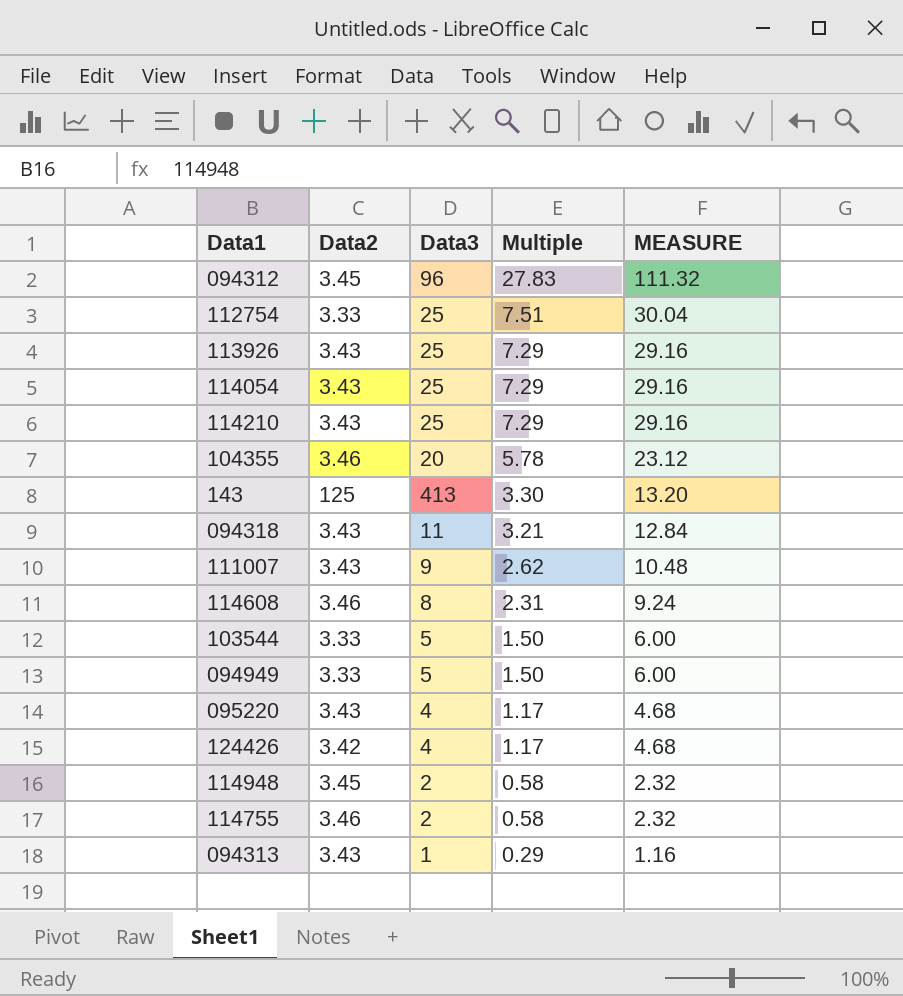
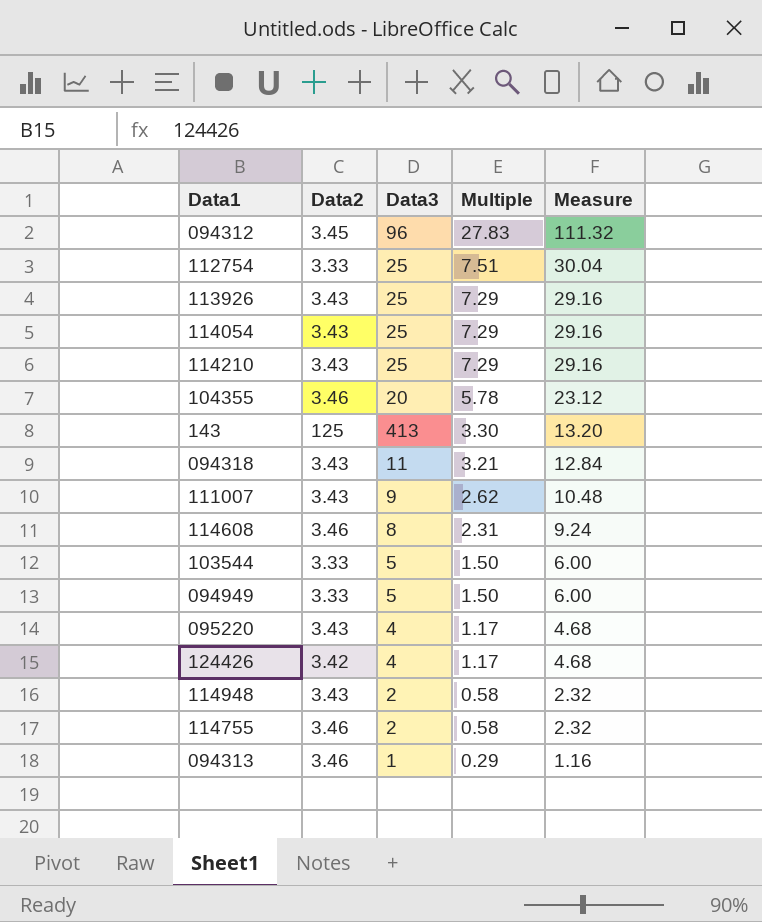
column name: MEASURE -> Measure
114948 | Data2: 3.45 -> 3.43
094313 | Data2: 3.43 -> 3.46

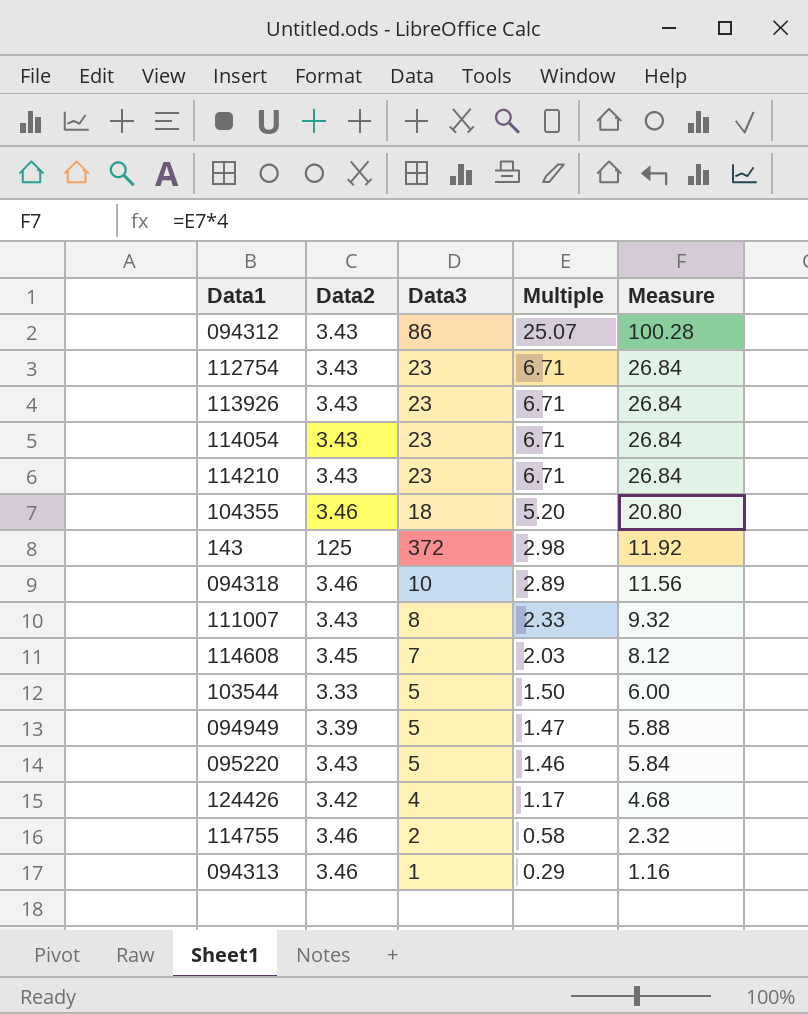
row 114948: 3.43 | 2 | 0.58 | 2.32 -> none
094312 | Data2: 3.45 -> 3.43
094312 | Data3: 96 -> 86
094312 | Multiple: 27.83 -> 25.07
094312 | Measure: 111.32 -> 100.28
112754 | Data2: 3.33 -> 3.43
112754 | Data3: 25 -> 23
112754 | Multiple: 7.51 -> 6.71
112754 | Measure: 30.04 -> 26.84
113926 | Data3: 25 -> 23
113926 | Multiple: 7.29 -> 6.71
113926 | Measure: 29.16 -> 26.84
114054 | Data3: 25 -> 23
114054 | Multiple: 7.29 -> 6.71
114054 | Measure: 29.16 -> 26.84
114210 | Data3: 25 -> 23
114210 | Multiple: 7.29 -> 6.71
114210 | Measure: 29.16 -> 26.84
104355 | Data3: 20 -> 18
104355 | Multiple: 5.78 -> 5.20
104355 | Measure: 23.12 -> 20.80
143 | Data3: 413 -> 372
143 | Multiple: 3.30 -> 2.98
143 | Measure: 13.20 -> 11.92
094318 | Data2: 3.43 -> 3.46
094318 | Data3: 11 -> 10
094318 | Multiple: 3.21 -> 2.89
094318 | Measure: 12.84 -> 11.56
111007 | Data3: 9 -> 8
111007 | Multiple: 2.62 -> 2.33
111007 | Measure: 10.48 -> 9.32
114608 | Data2: 3.46 -> 3.45
114608 | Data3: 8 -> 7
114608 | Multiple: 2.31 -> 2.03
114608 | Measure: 9.24 -> 8.12
094949 | Data2: 3.33 -> 3.39
094949 | Multiple: 1.50 -> 1.47
094949 | Measure: 6.00 -> 5.88
095220 | Data3: 4 -> 5
095220 | Multiple: 1.17 -> 1.46
095220 | Measure: 4.68 -> 5.84

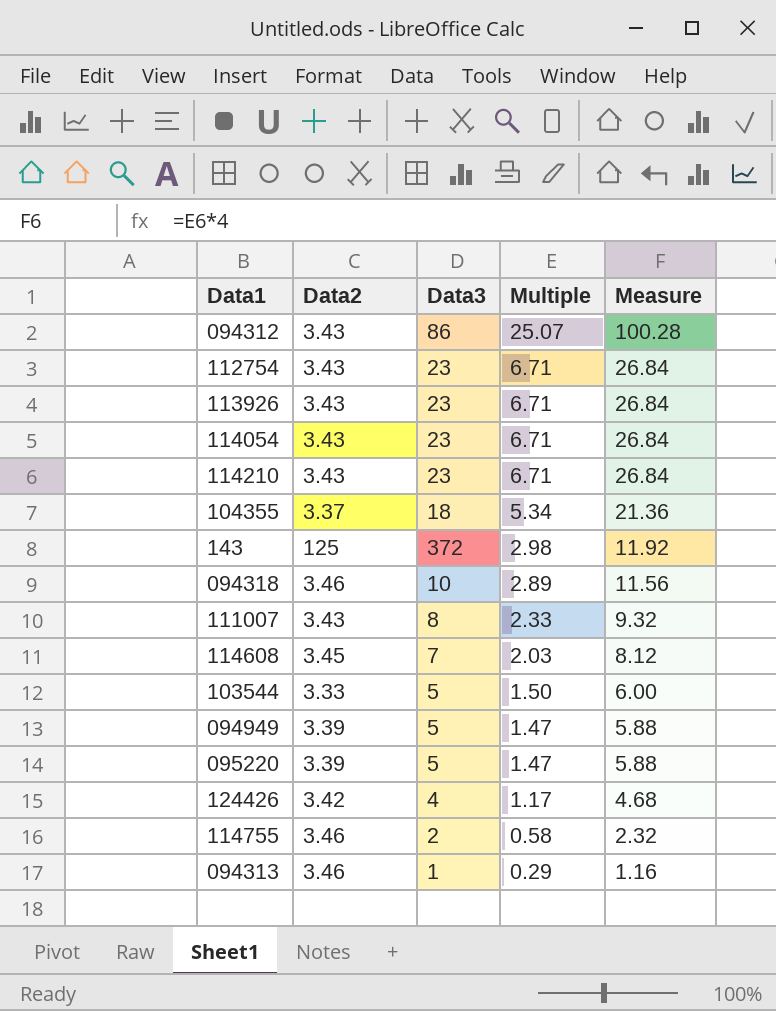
104355 | Data2: 3.46 -> 3.37
104355 | Multiple: 5.20 -> 5.34
104355 | Measure: 20.80 -> 21.36
095220 | Data2: 3.43 -> 3.39
095220 | Multiple: 1.46 -> 1.47
095220 | Measure: 5.84 -> 5.88

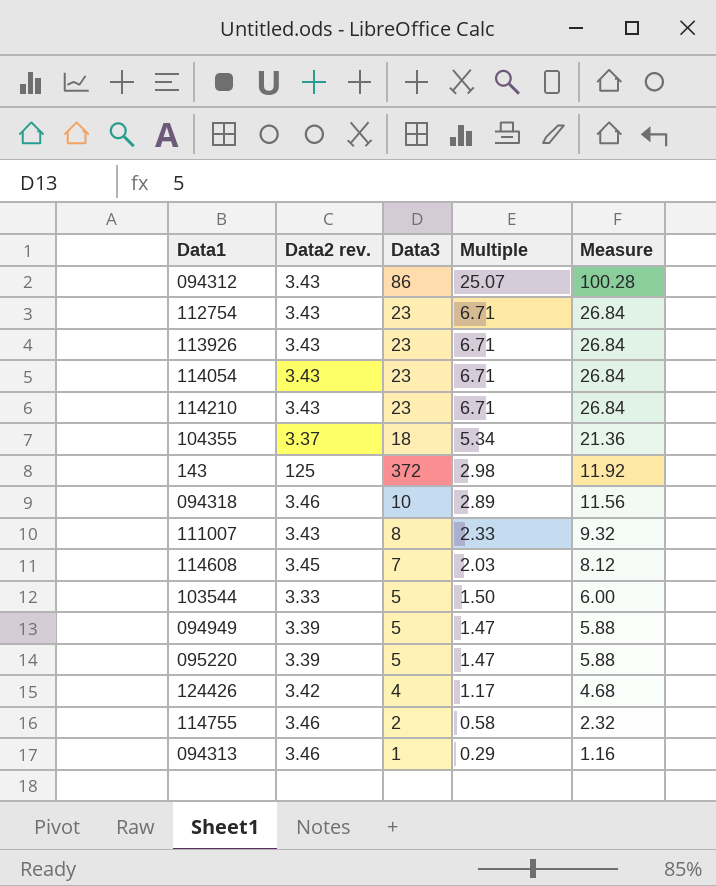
column name: Data2 -> Data2 rev.

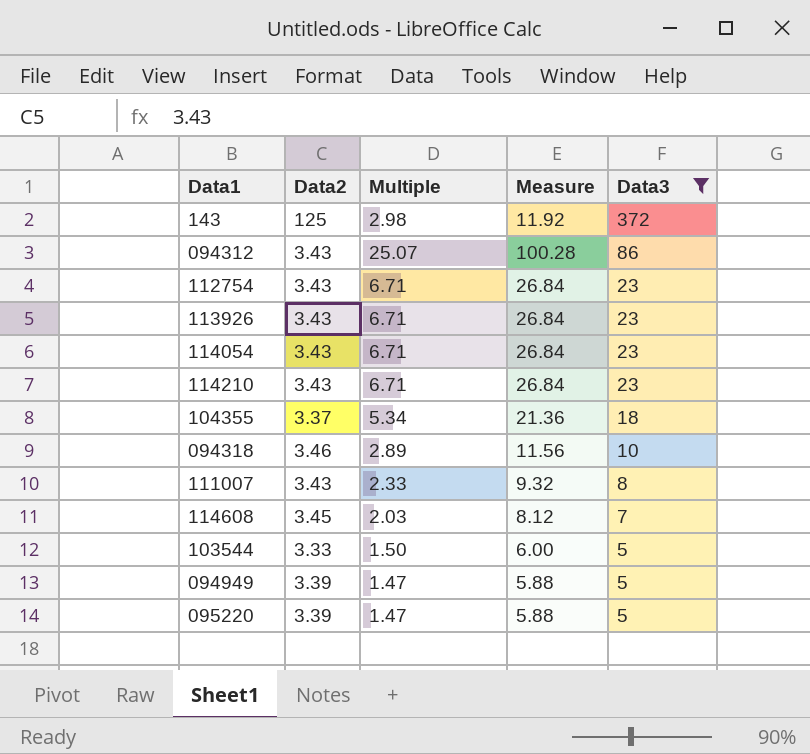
filter: none -> Data3 >= 5
row order: Multiple descending -> Data3 descending
column name: Data2 rev. -> Data2
column Data3 | position: 3 -> 5

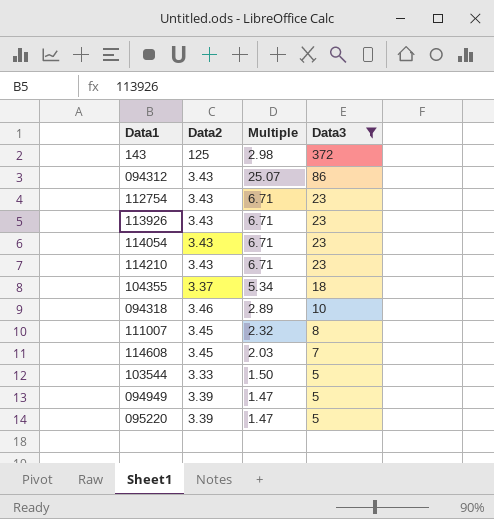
column Measure | formula: [Multiple] * 4 -> none
111007 | Data2: 3.43 -> 3.45
111007 | Multiple: 2.33 -> 2.32

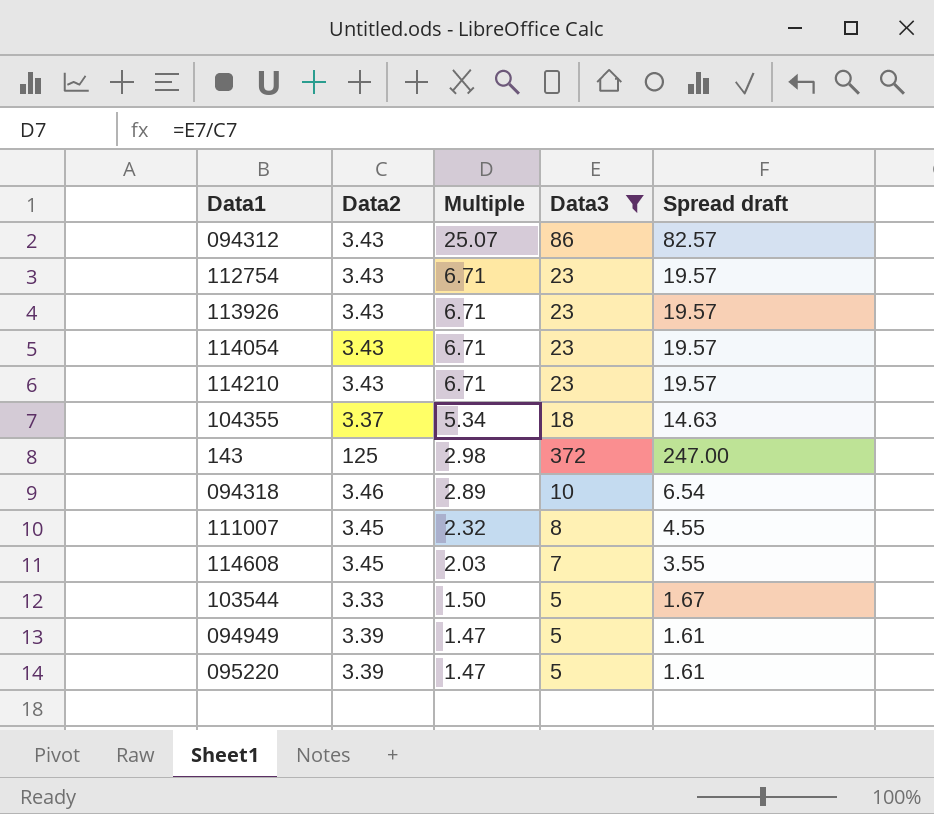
row order: Data3 descending -> Multiple descending
column Spread draft | formula: none -> [Data3] - [Data2]

